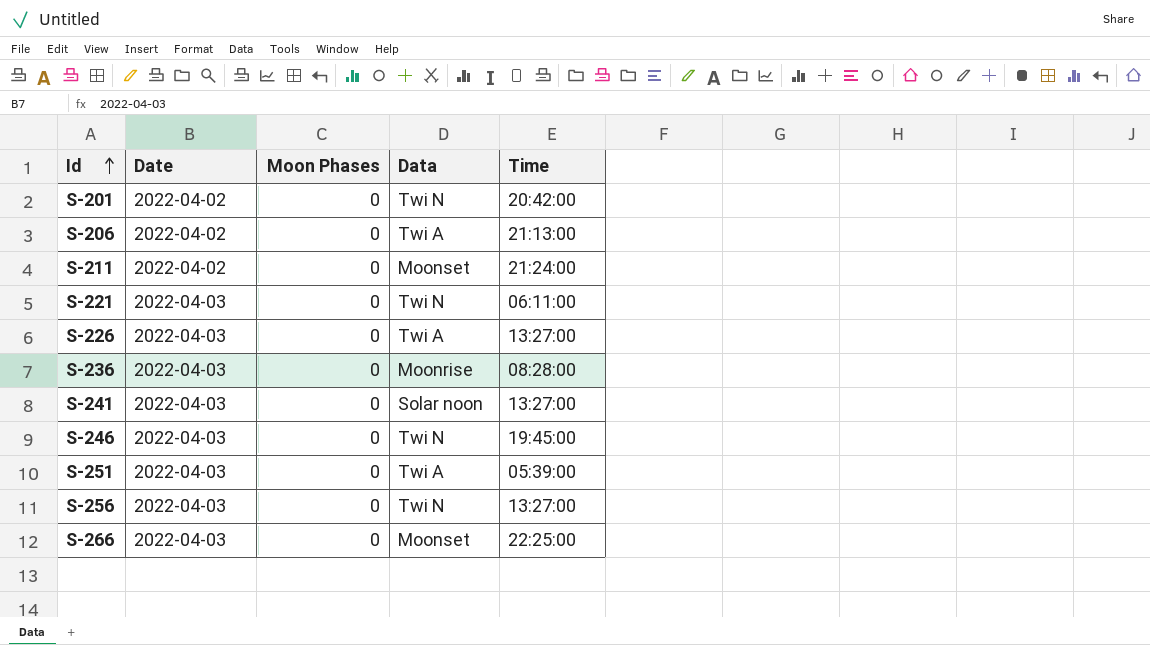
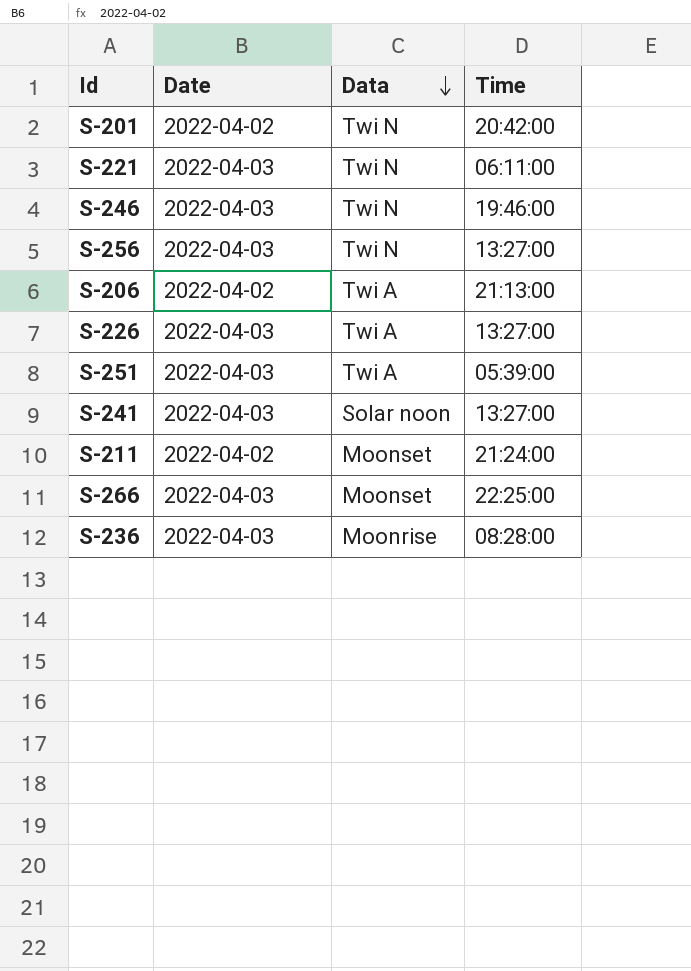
row order: Id ascending -> Data descending
column Moon Phases | position: 3 -> none
S-246 | Time: 19:45:00 -> 19:46:00

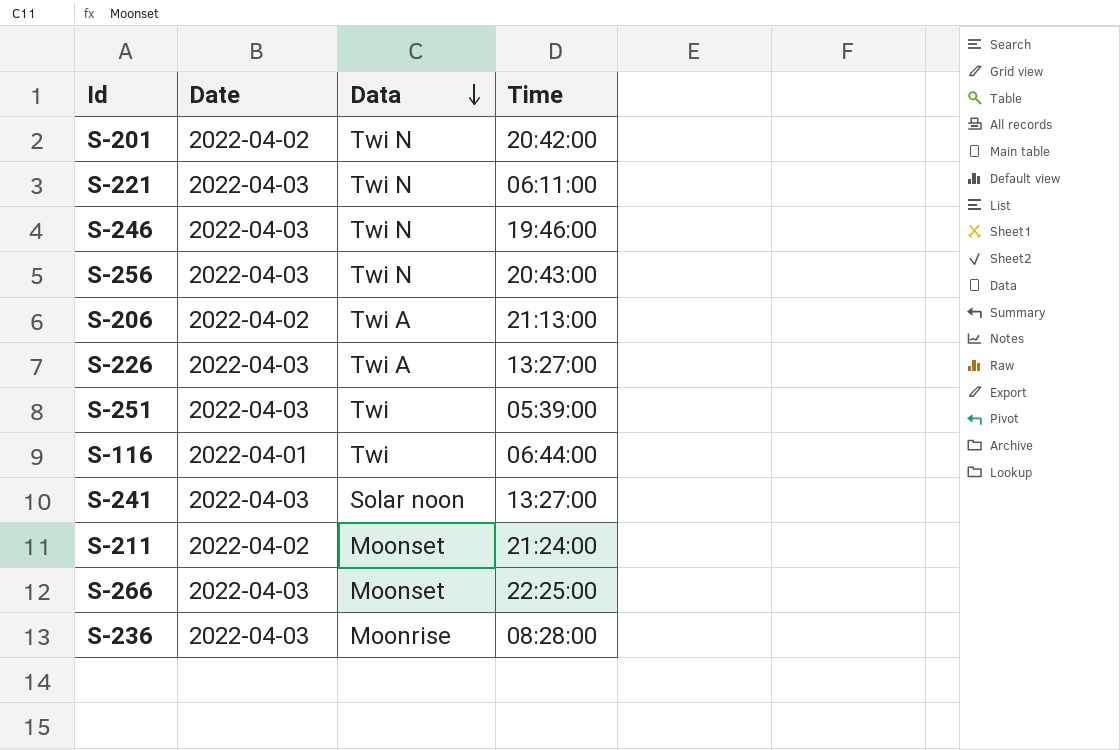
S-256 | Time: 13:27:00 -> 20:43:00
S-251 | Data: Twi A -> Twi
row S-116: none -> 2022-04-01 | Twi | 06:44:00

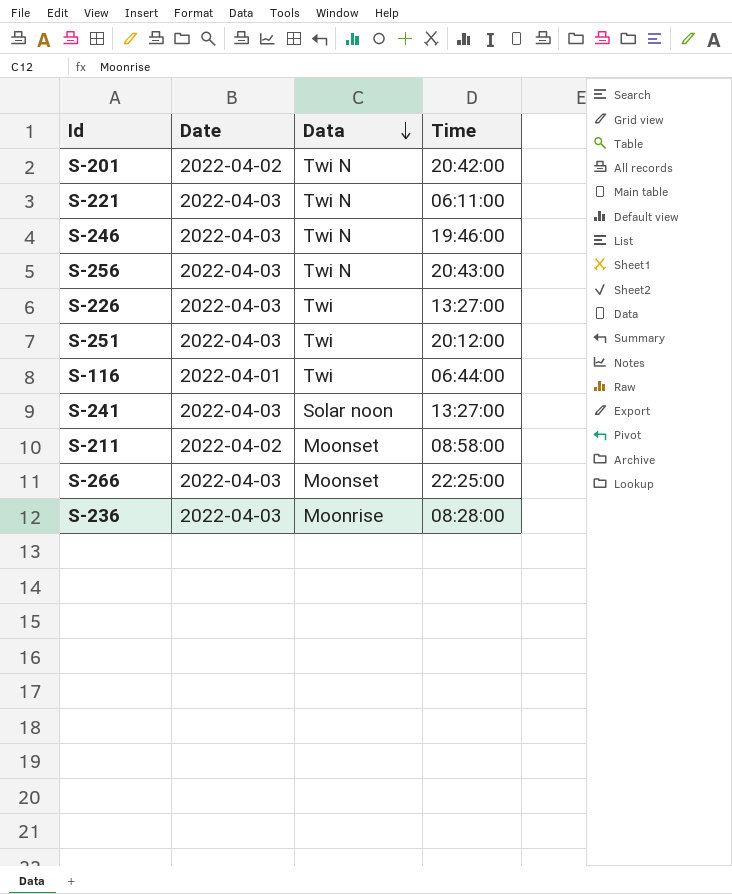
row S-206: 2022-04-02 | Twi A | 21:13:00 -> none
S-226 | Data: Twi A -> Twi
S-251 | Time: 05:39:00 -> 20:12:00
S-211 | Time: 21:24:00 -> 08:58:00

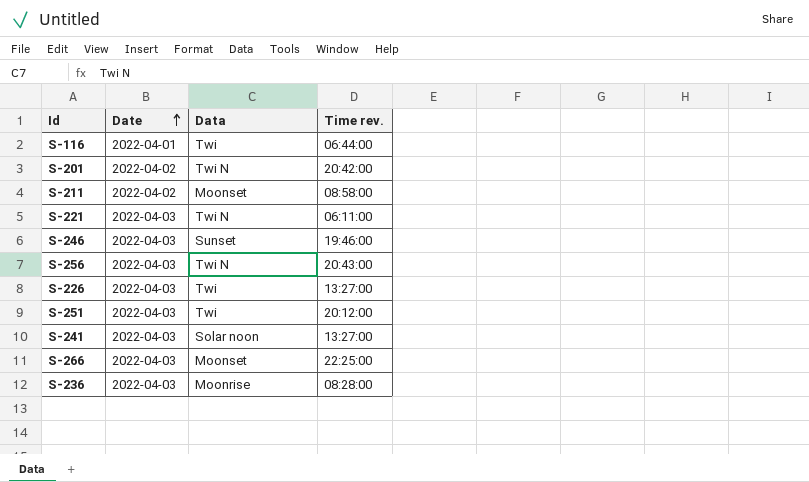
row order: Data descending -> Date ascending
column name: Time -> Time rev.
S-246 | Data: Twi N -> Sunset

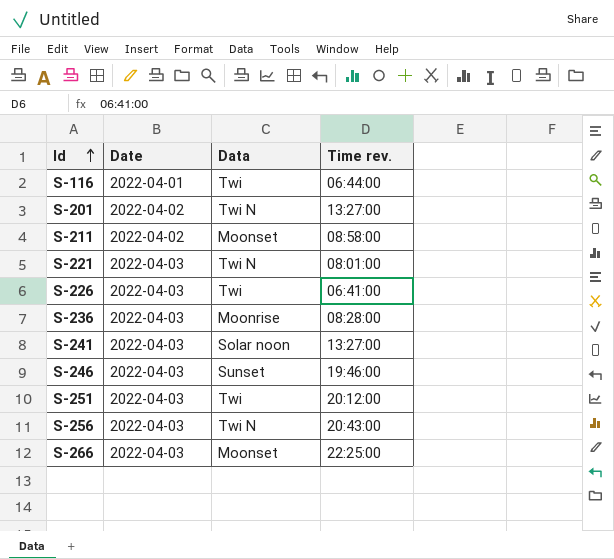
row order: Date ascending -> Id ascending
S-201 | Time rev.: 20:42:00 -> 13:27:00
S-221 | Time rev.: 06:11:00 -> 08:01:00
S-226 | Time rev.: 13:27:00 -> 06:41:00

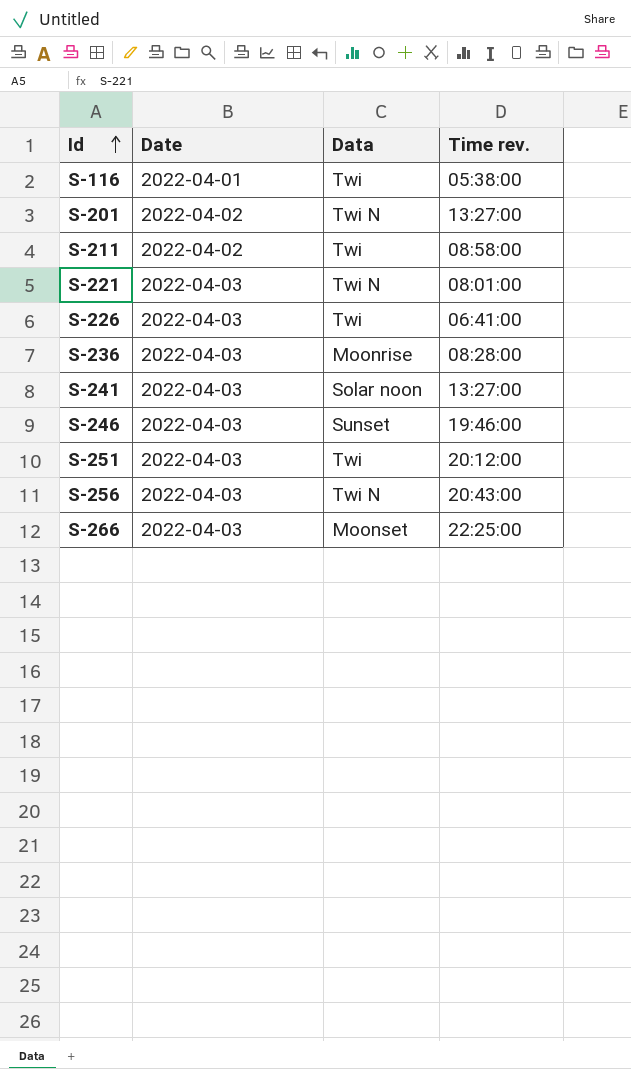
S-116 | Time rev.: 06:44:00 -> 05:38:00
S-211 | Data: Moonset -> Twi

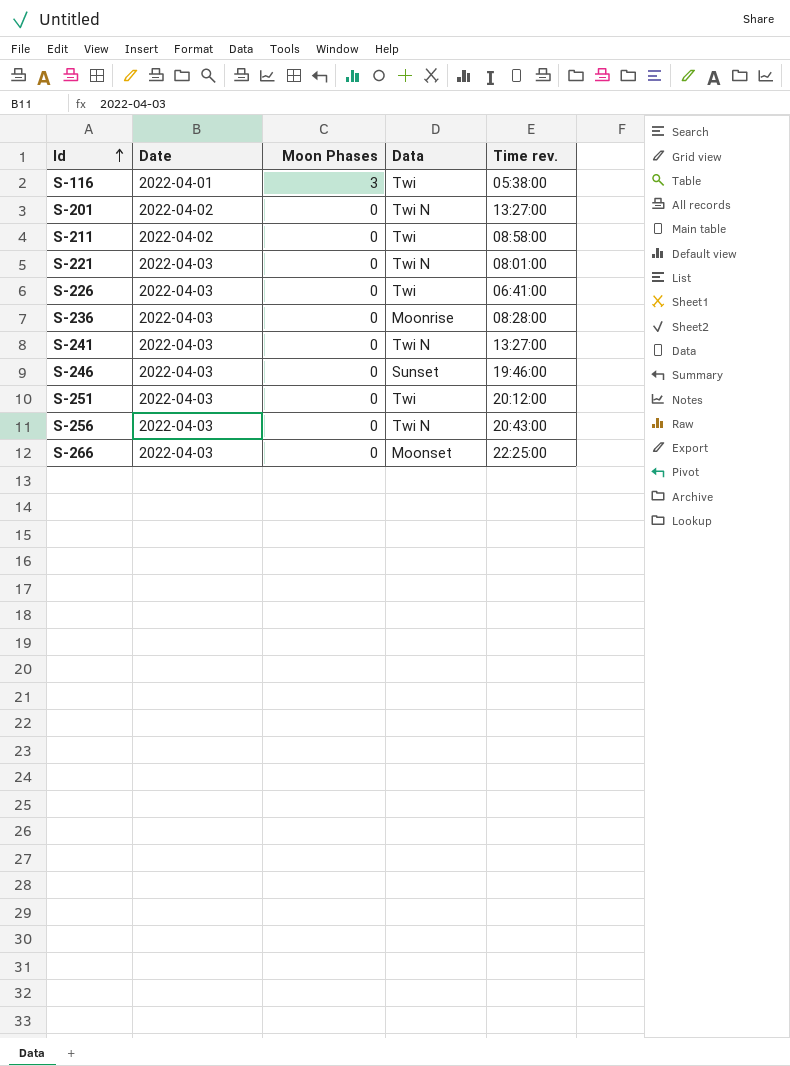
column Moon Phases | position: none -> 3
S-241 | Data: Solar noon -> Twi N

